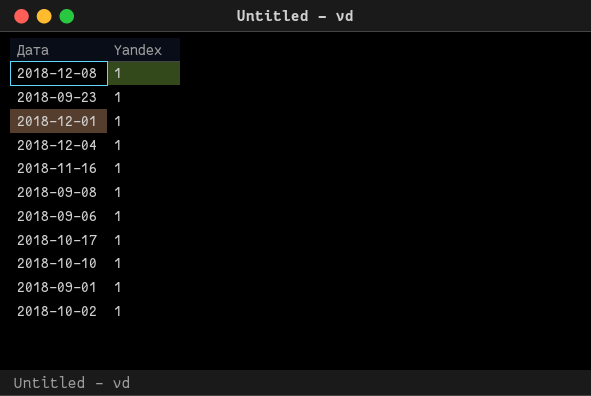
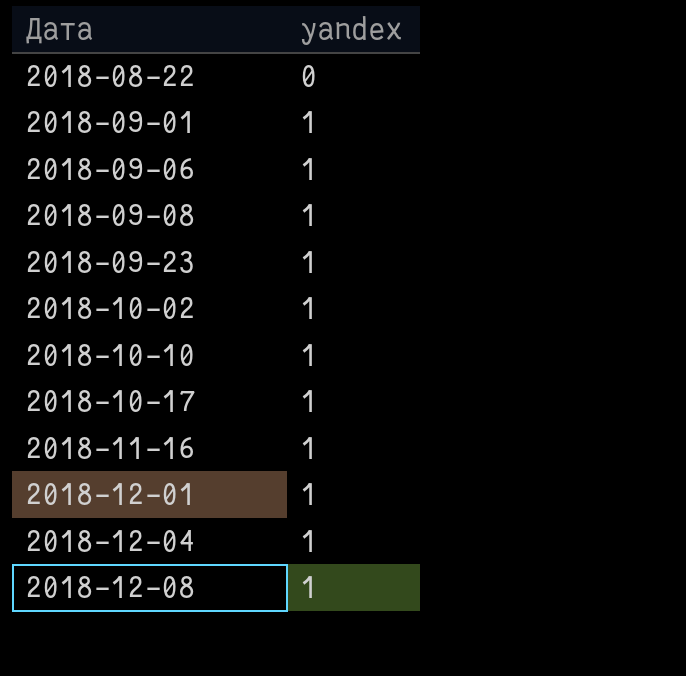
row order: none -> Дата ascending
column name: Yandex -> yandex
row 2018-08-22: none -> 0

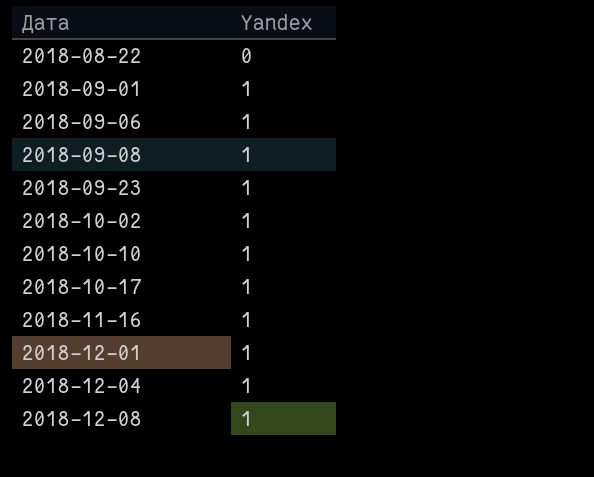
column name: yandex -> Yandex

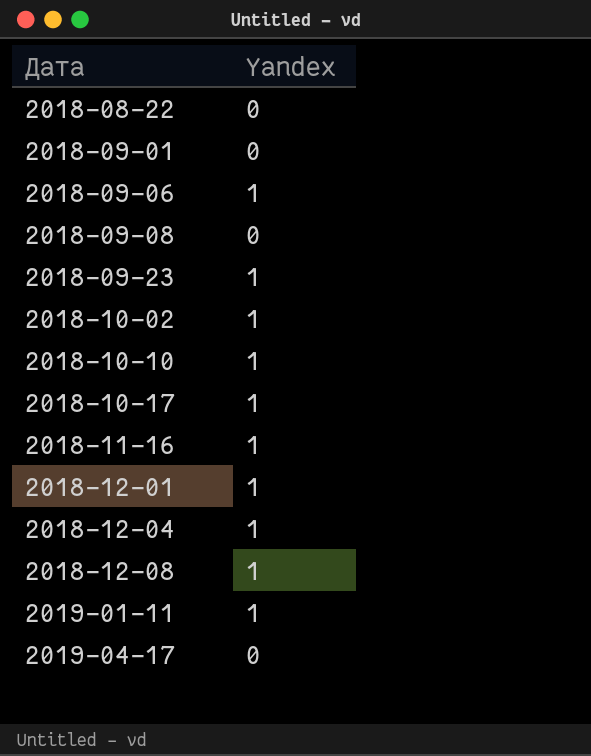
2018-09-01 | Yandex: 1 -> 0
2018-09-08 | Yandex: 1 -> 0
row 2019-01-11: none -> 1
row 2019-04-17: none -> 0

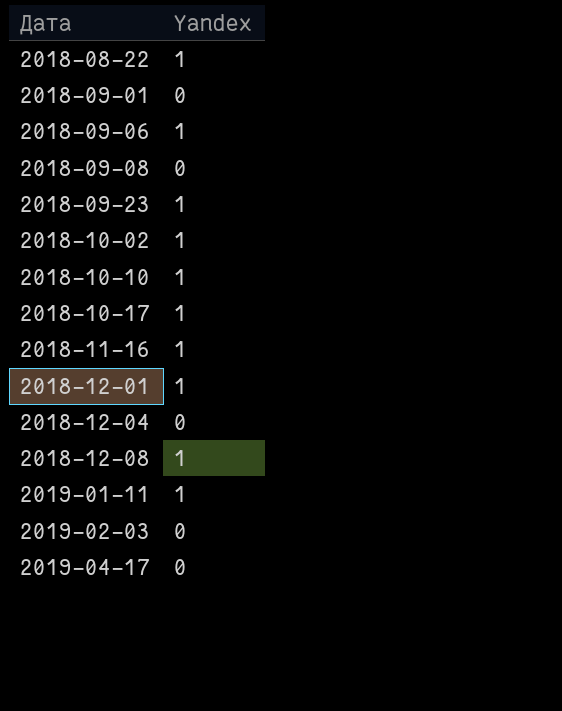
2018-08-22 | Yandex: 0 -> 1
2018-12-04 | Yandex: 1 -> 0
row 2019-02-03: none -> 0

